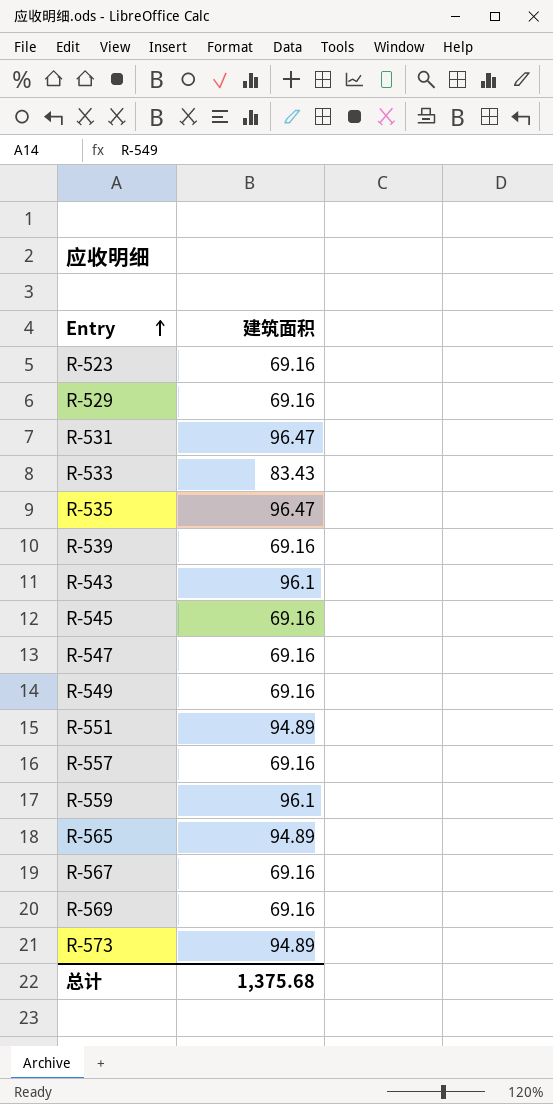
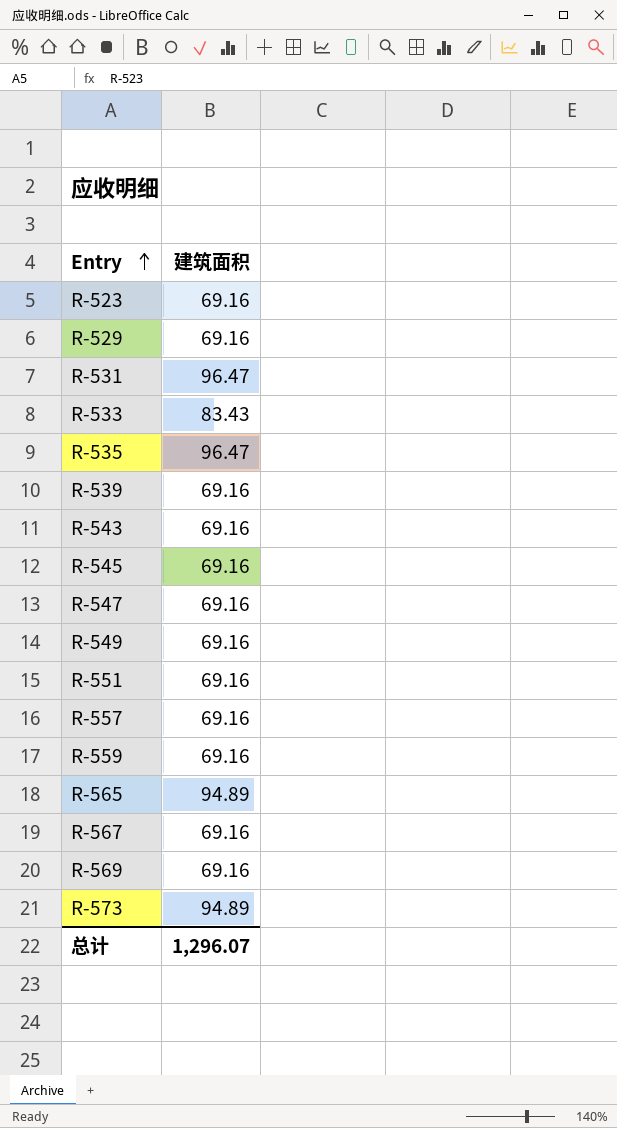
R-543 | 建筑面积: 96.1 -> 69.16
R-551 | 建筑面积: 94.89 -> 69.16
R-559 | 建筑面积: 96.1 -> 69.16
总计 | 建筑面积: 1,375.68 -> 1,296.07

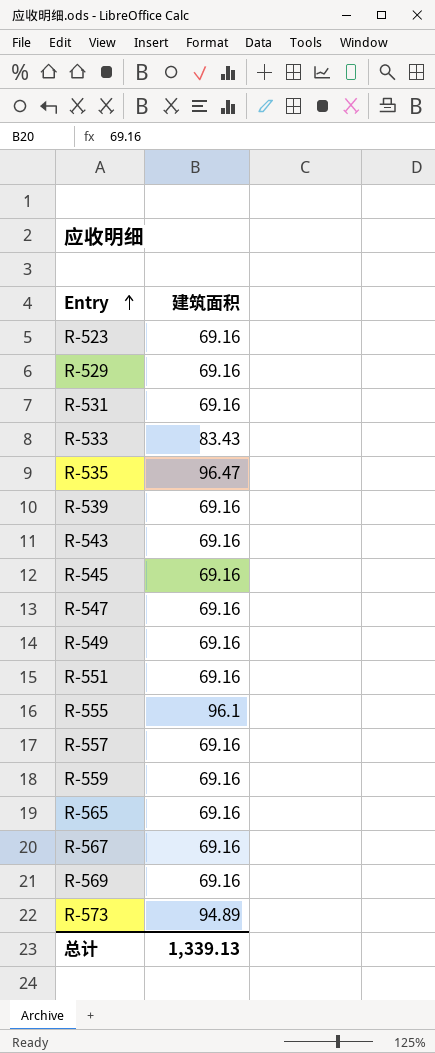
R-531 | 建筑面积: 96.47 -> 69.16
row R-555: none -> 96.1
R-565 | 建筑面积: 94.89 -> 69.16
总计 | 建筑面积: 1,296.07 -> 1,339.13

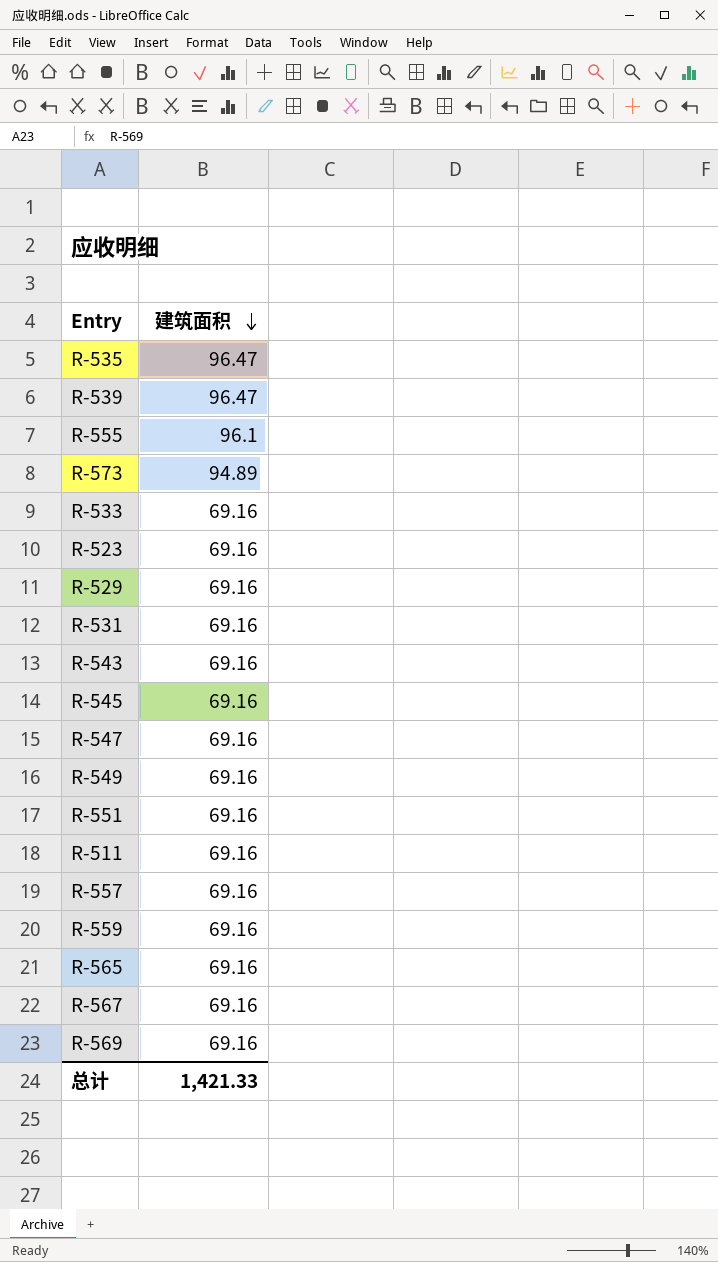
row order: Entry ascending -> 建筑面积 descending
R-539 | 建筑面积: 69.16 -> 96.47
R-533 | 建筑面积: 83.43 -> 69.16
row R-511: none -> 69.16
总计 | 建筑面积: 1,339.13 -> 1,421.33

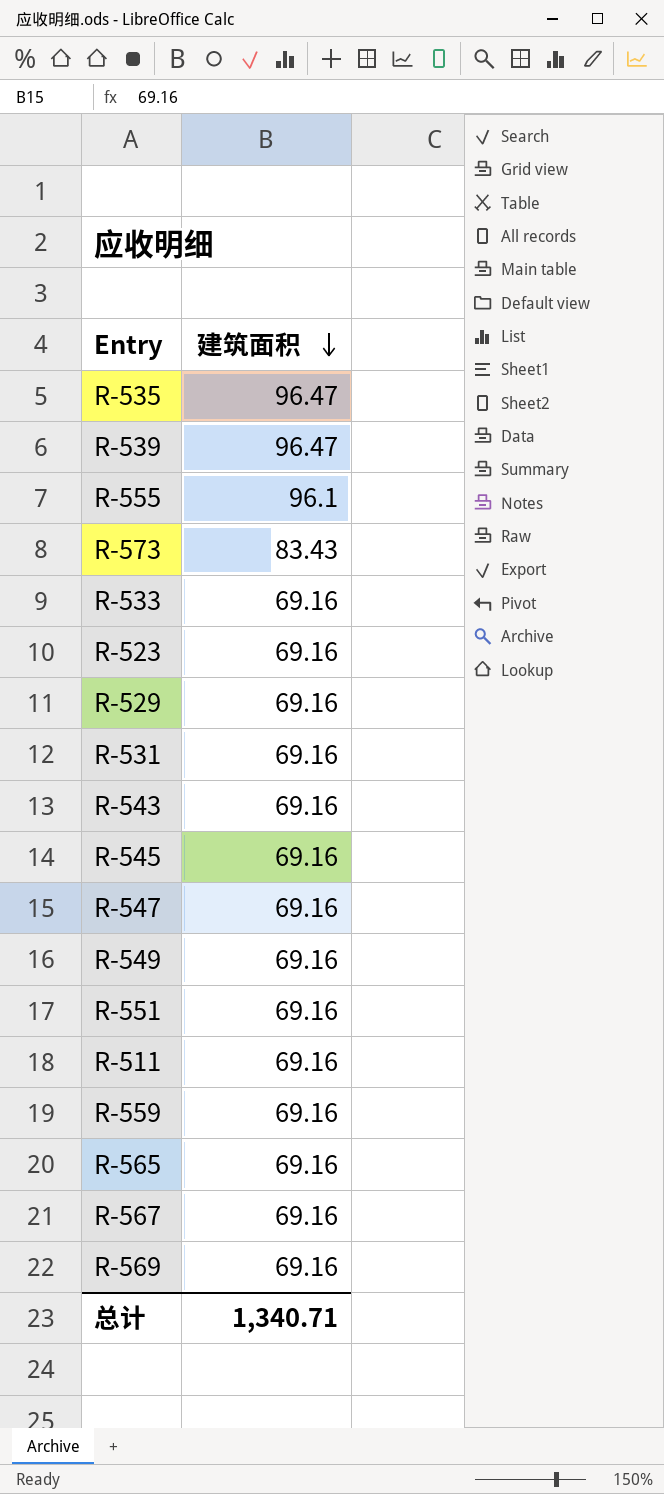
row R-557: 69.16 -> none
R-573 | 建筑面积: 94.89 -> 83.43
总计 | 建筑面积: 1,421.33 -> 1,340.71

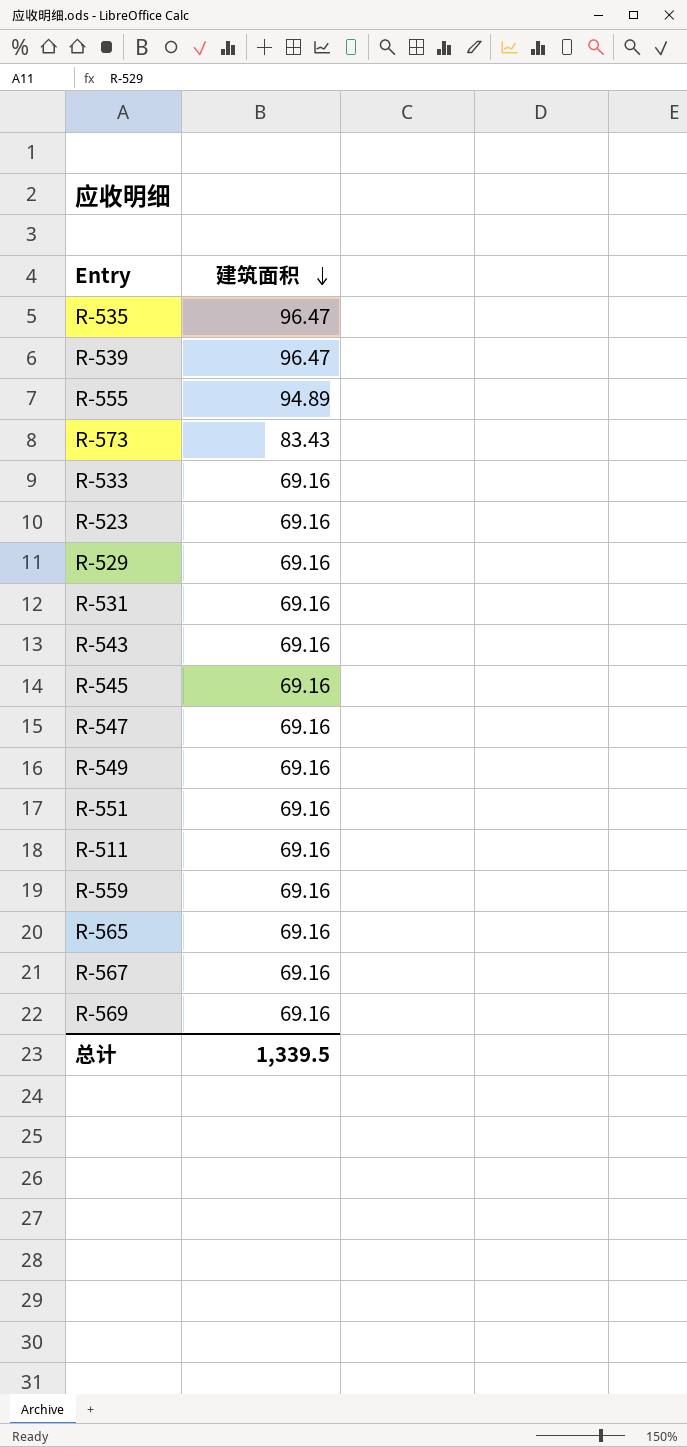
R-555 | 建筑面积: 96.1 -> 94.89
总计 | 建筑面积: 1,340.71 -> 1,339.5

